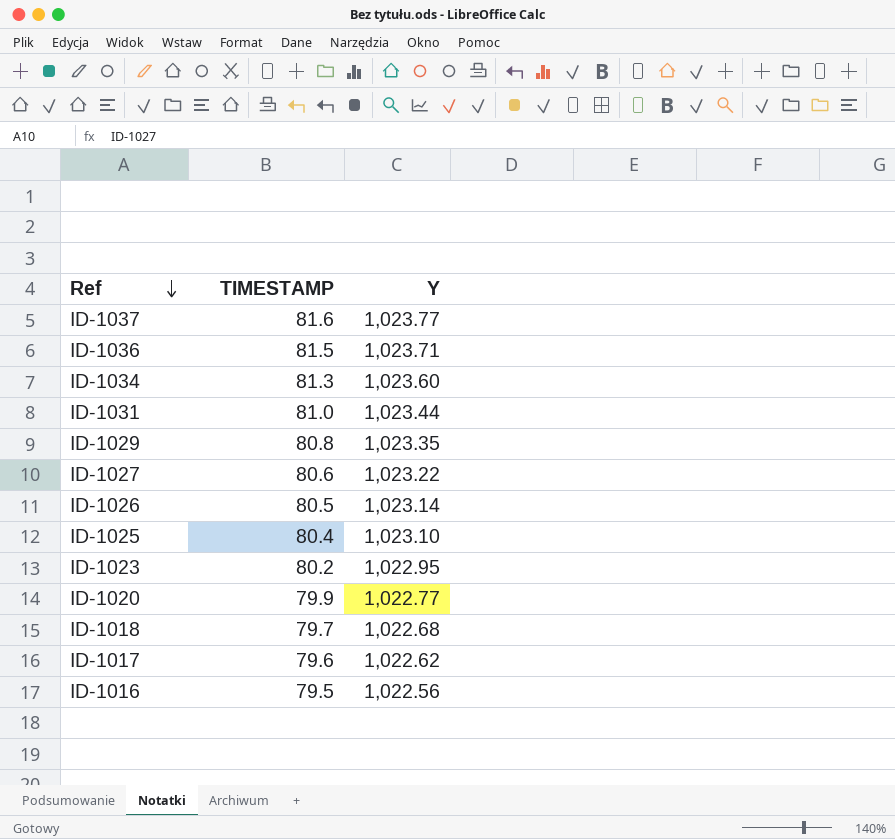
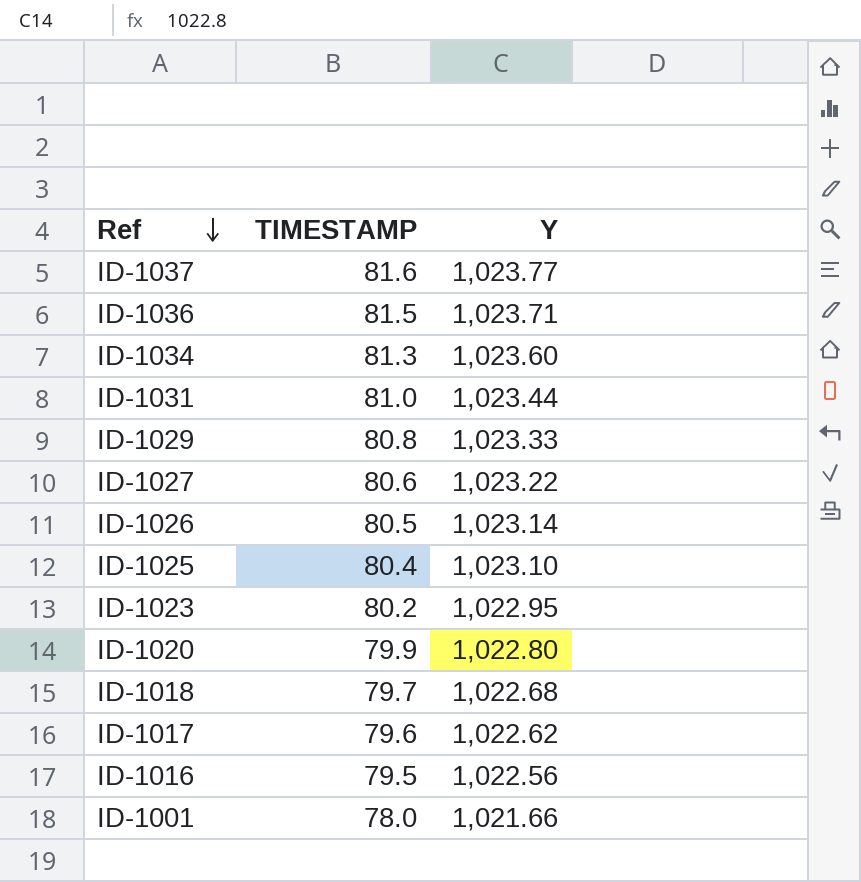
ID-1029 | Y: 1,023.35 -> 1,023.33
ID-1020 | Y: 1,022.77 -> 1,022.80
row ID-1001: none -> 78.0 | 1,021.66

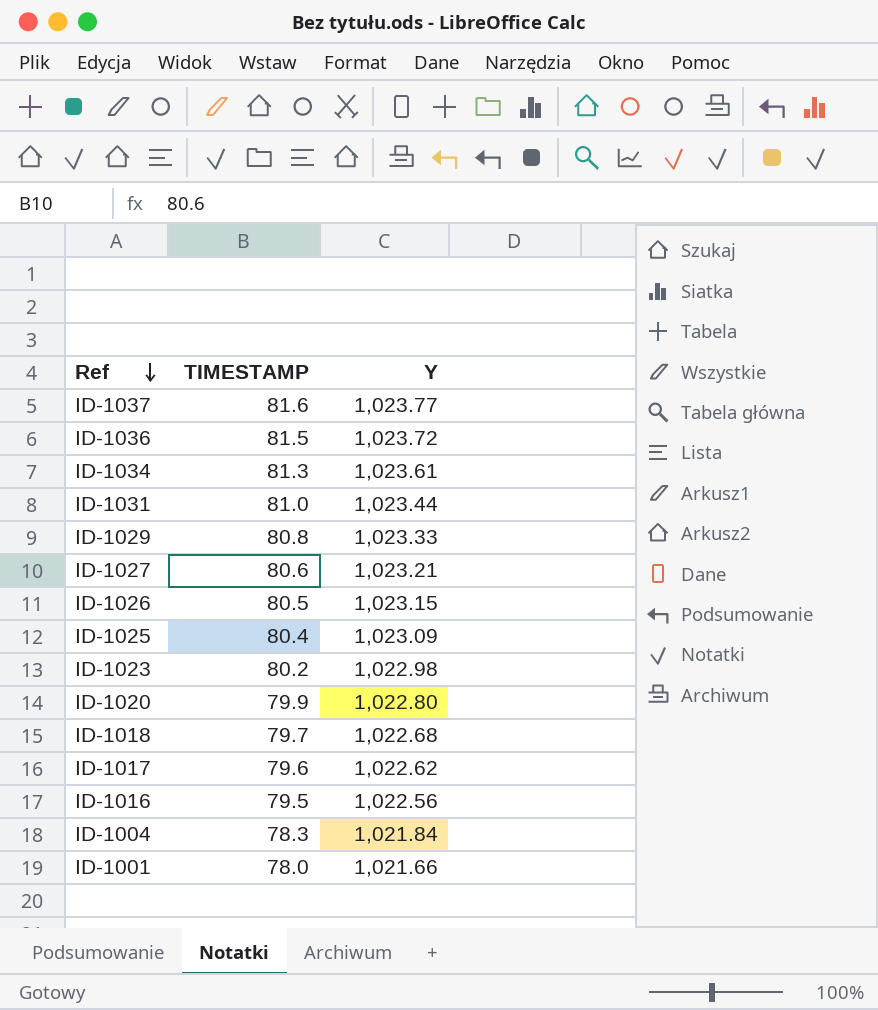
ID-1036 | Y: 1,023.71 -> 1,023.72
ID-1034 | Y: 1,023.60 -> 1,023.61
ID-1027 | Y: 1,023.22 -> 1,023.21
ID-1026 | Y: 1,023.14 -> 1,023.15
ID-1025 | Y: 1,023.10 -> 1,023.09
ID-1023 | Y: 1,022.95 -> 1,022.98
row ID-1004: none -> 78.3 | 1,021.84

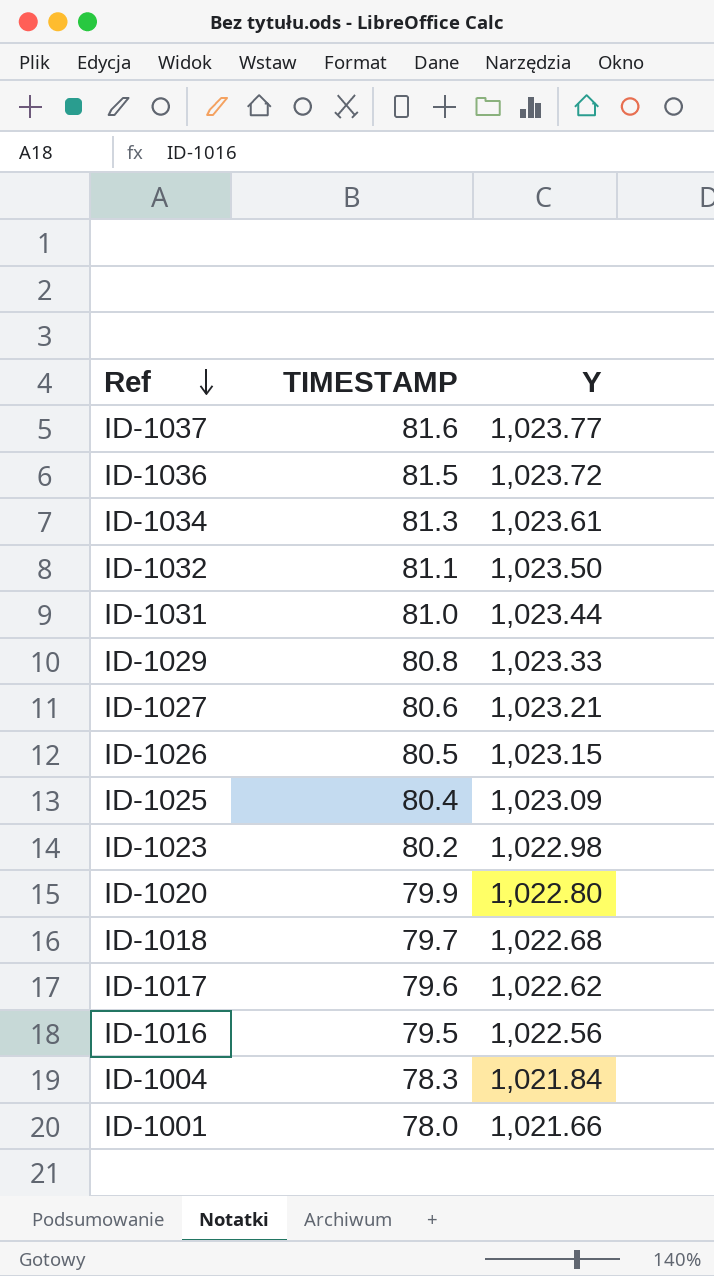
row ID-1032: none -> 81.1 | 1,023.50

